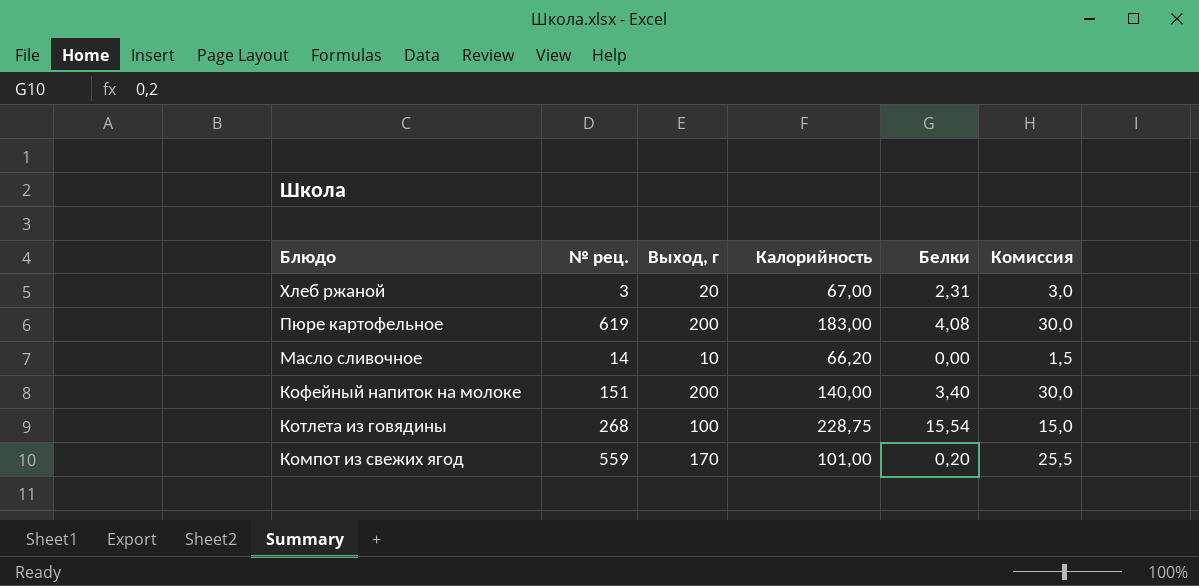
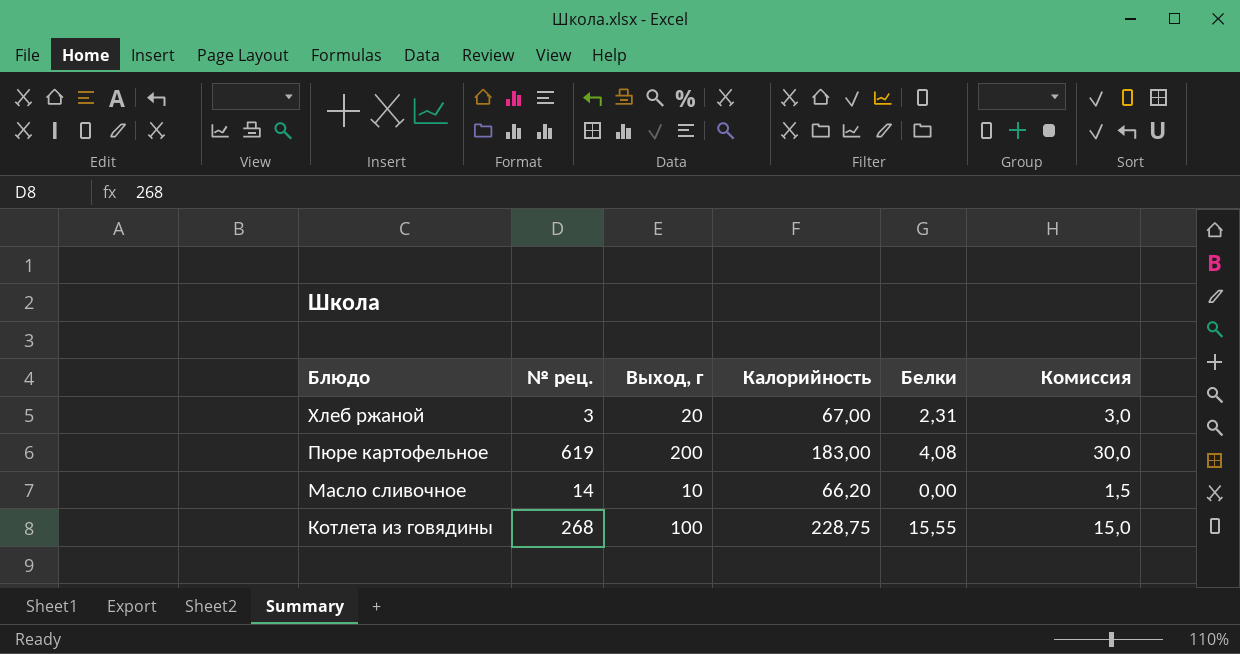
row Кофейный напиток на молоке: 151 | 200 | 140,00 | 3,40 | 30,0 -> none
row Компот из свежих ягод: 559 | 170 | 101,00 | 0,20 | 25,5 -> none
Котлета из говядины | Белки: 15,54 -> 15,55

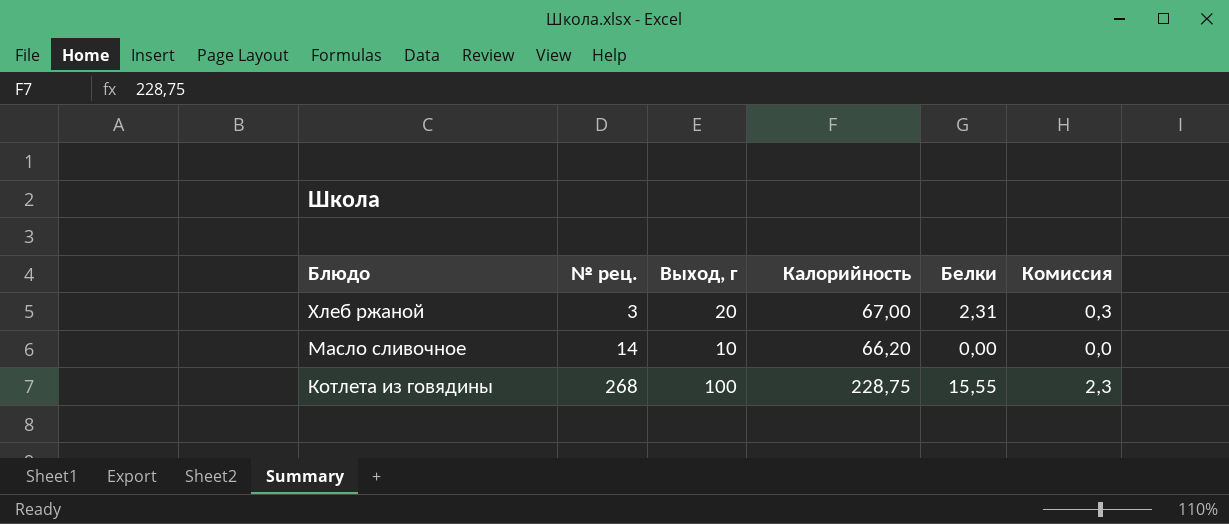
column Комиссия | formula: [Выход, г] * 0,15 -> [Белки] * 0,15
row Пюре картофельное: 619 | 200 | 183,00 | 4,08 | 30,0 -> none

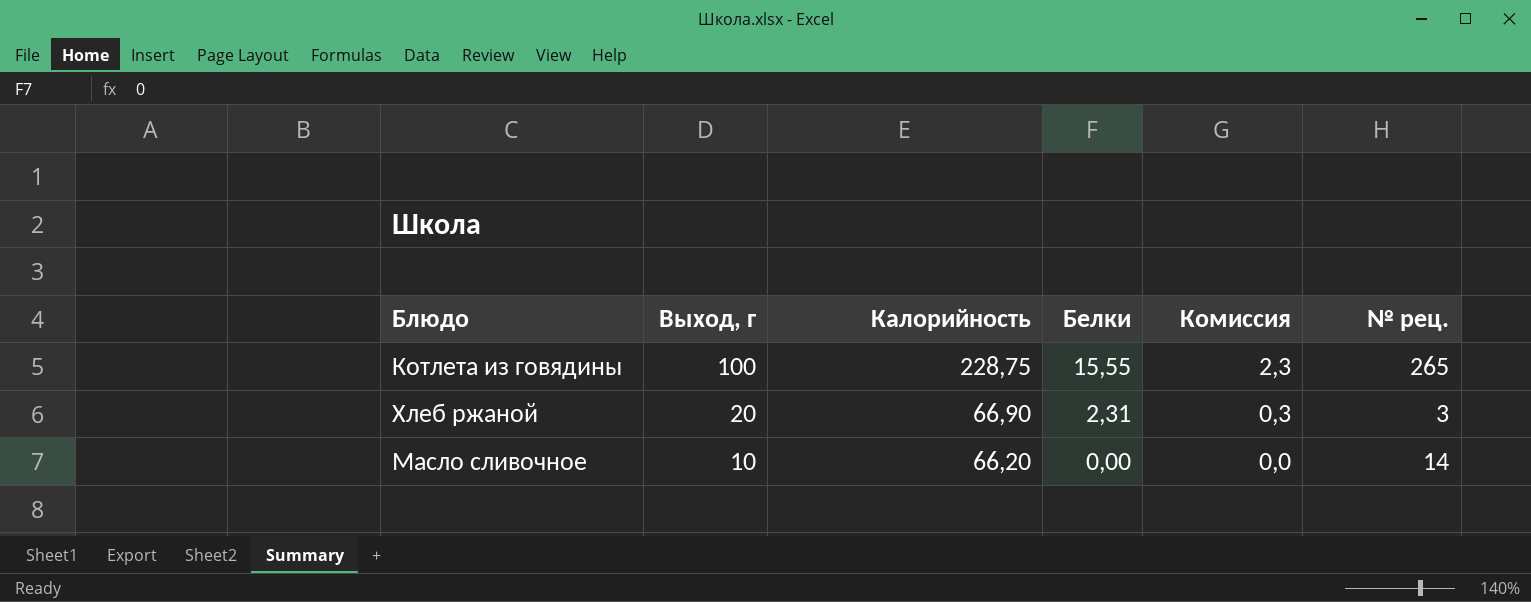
row order: Блюдо descending -> Выход, г descending
column № рец. | position: 2 -> 6
Котлета из говядины | № рец.: 268 -> 265
Хлеб ржаной | Калорийность: 67,00 -> 66,90

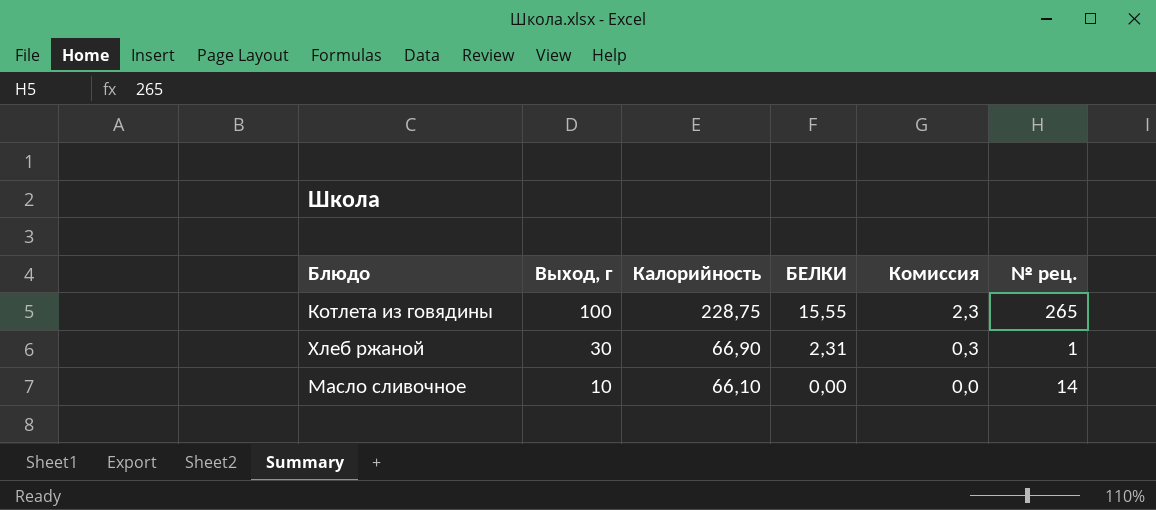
column name: Белки -> БЕЛКИ
Хлеб ржаной | Выход, г: 20 -> 30
Хлеб ржаной | № рец.: 3 -> 1
Масло сливочное | Калорийность: 66,20 -> 66,10

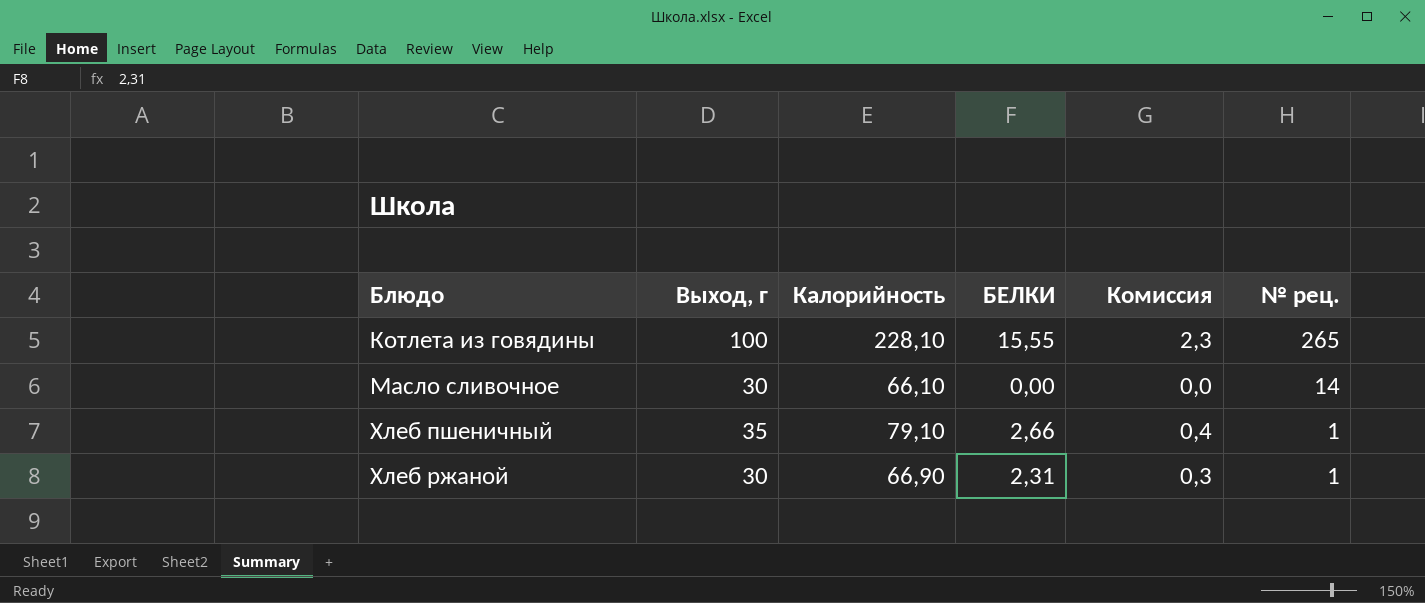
row order: Выход, г descending -> Блюдо ascending
Котлета из говядины | Калорийность: 228,75 -> 228,10
Масло сливочное | Выход, г: 10 -> 30
row Хлеб пшеничный: none -> 35 | 79,10 | 2,66 | 0,4 | 1

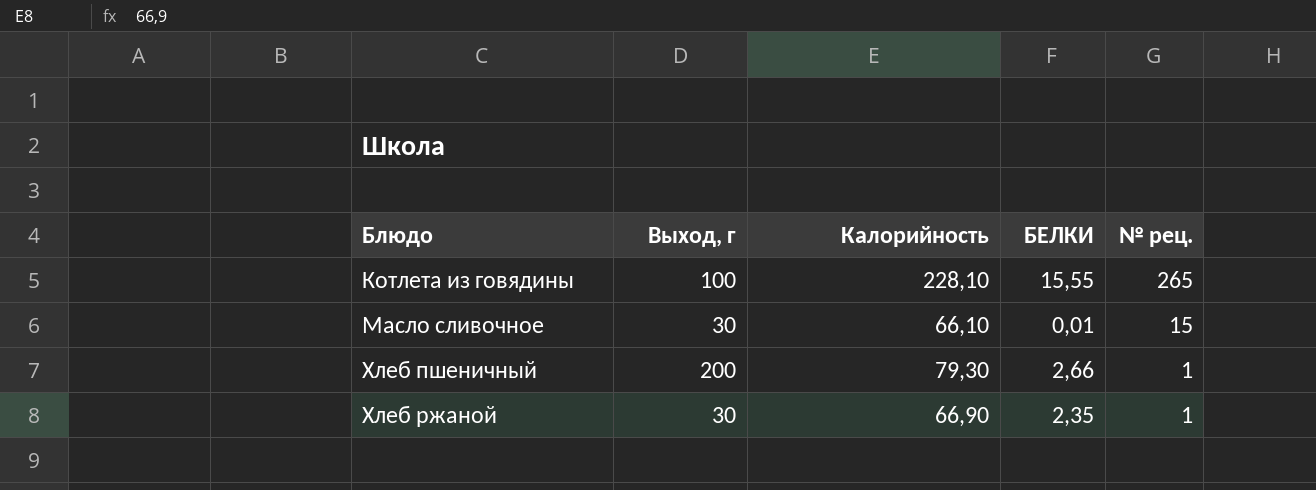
column Комиссия | formula: [БЕЛКИ] * 0,15 -> none
Масло сливочное | БЕЛКИ: 0,00 -> 0,01
Масло сливочное | № рец.: 14 -> 15
Хлеб пшеничный | Выход, г: 35 -> 200
Хлеб пшеничный | Калорийность: 79,10 -> 79,30
Хлеб ржаной | БЕЛКИ: 2,31 -> 2,35

